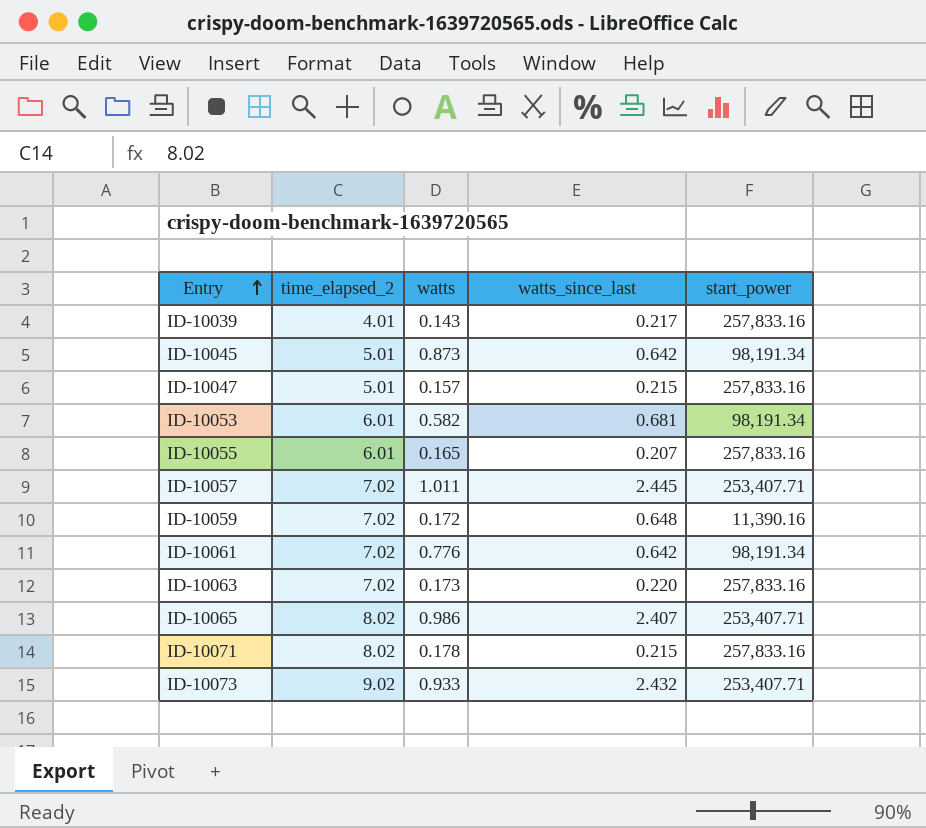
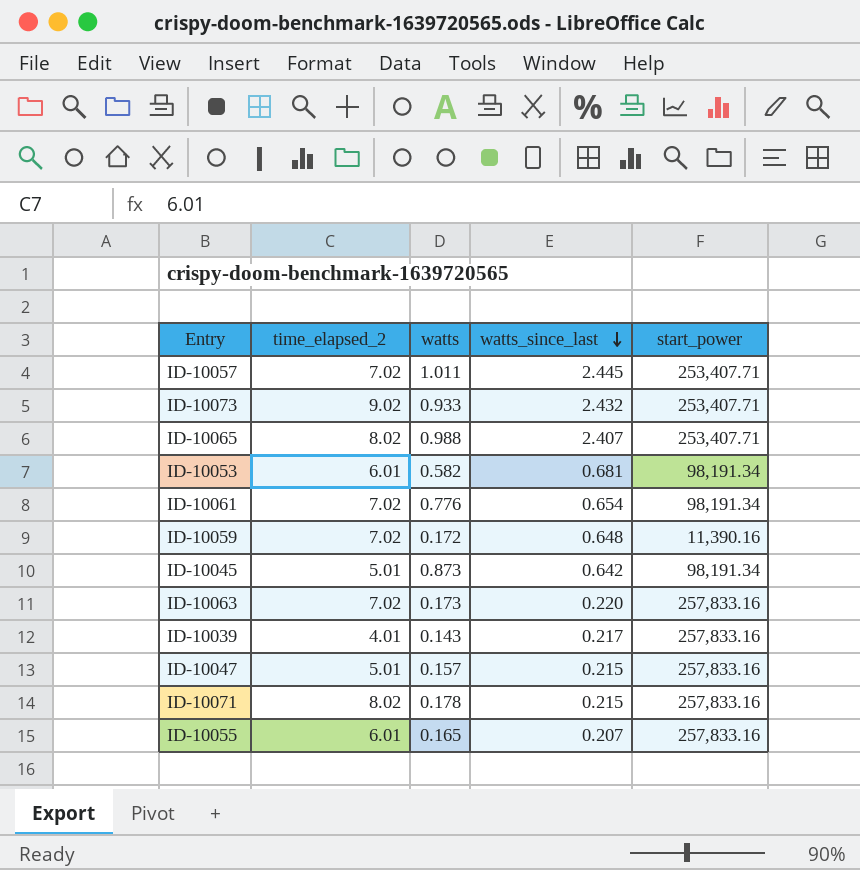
row order: Entry ascending -> watts_since_last descending
ID-10065 | watts: 0.986 -> 0.988
ID-10061 | watts_since_last: 0.642 -> 0.654

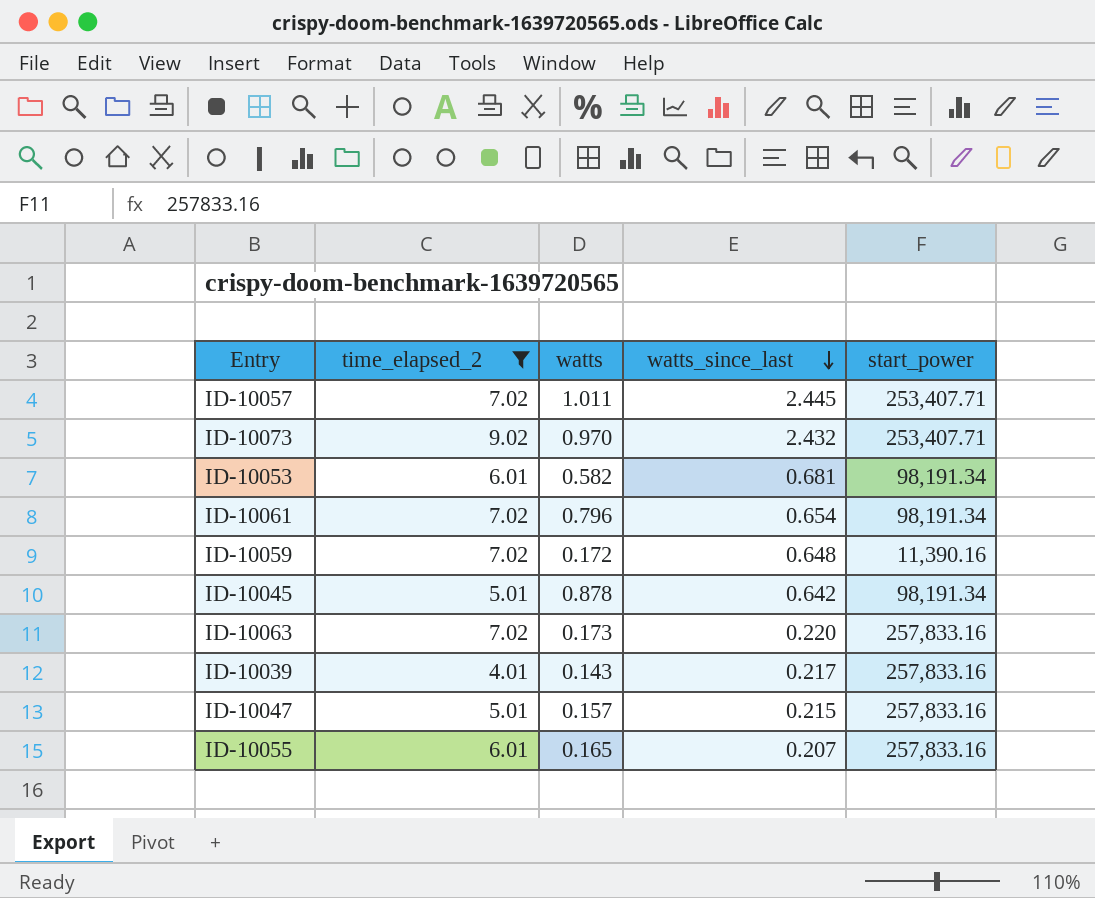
filter: none -> time_elapsed_2 != 8.02
ID-10073 | watts: 0.933 -> 0.970
ID-10061 | watts: 0.776 -> 0.796
ID-10045 | watts: 0.873 -> 0.878

